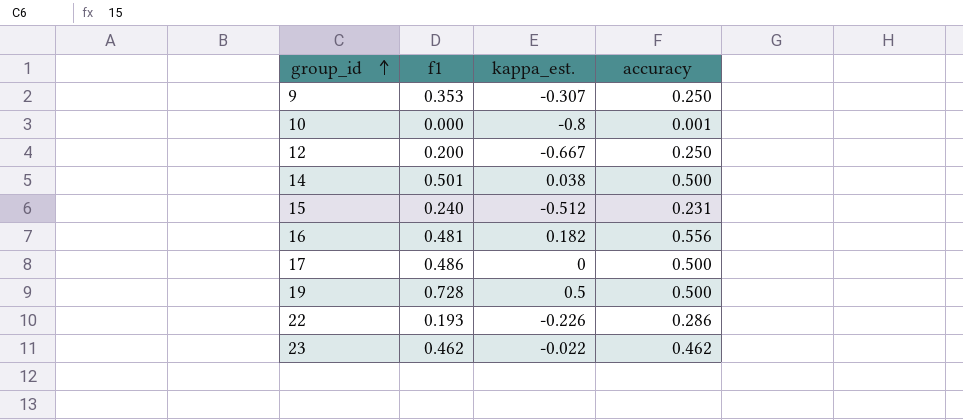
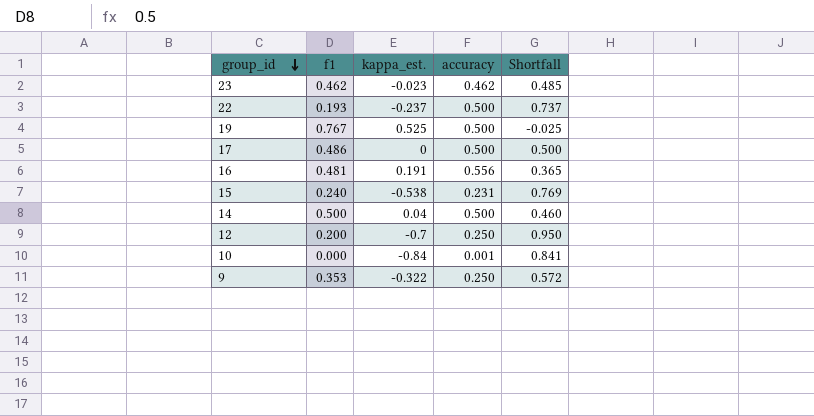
row order: group_id ascending -> group_id descending
column Shortfall | formula: none -> [accuracy] - [kappa_est.]
23 | kappa_est.: -0.022 -> -0.023
22 | kappa_est.: -0.226 -> -0.237
22 | accuracy: 0.286 -> 0.500
19 | f1: 0.728 -> 0.767
19 | kappa_est.: 0.5 -> 0.525
16 | kappa_est.: 0.182 -> 0.191
15 | kappa_est.: -0.512 -> -0.538
14 | f1: 0.501 -> 0.500
14 | kappa_est.: 0.038 -> 0.04
12 | kappa_est.: -0.667 -> -0.7
10 | kappa_est.: -0.8 -> -0.84
9 | kappa_est.: -0.307 -> -0.322

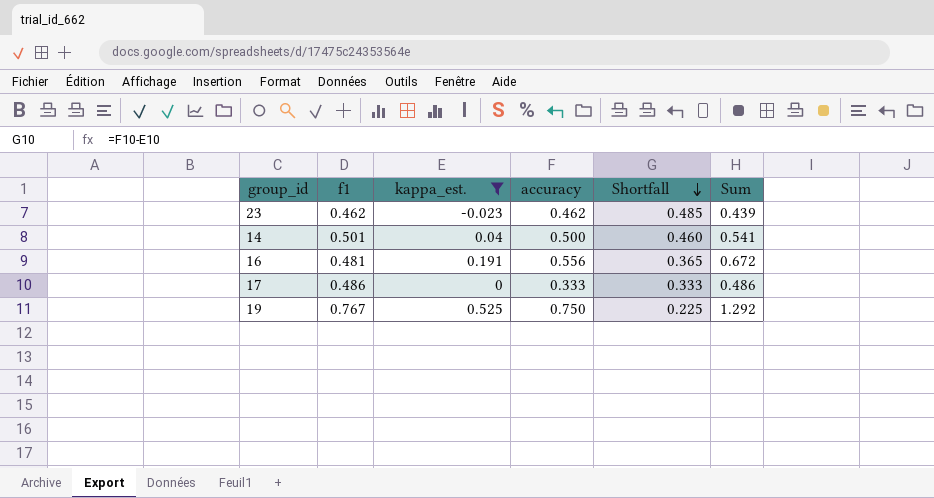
filter: none -> kappa_est. >= -0.023
row order: group_id descending -> Shortfall descending
column Sum | formula: none -> [f1] + [kappa_est.]
14 | f1: 0.500 -> 0.501
17 | accuracy: 0.500 -> 0.333
17 | Shortfall: 0.500 -> 0.333
19 | accuracy: 0.500 -> 0.750
19 | Shortfall: -0.025 -> 0.225

